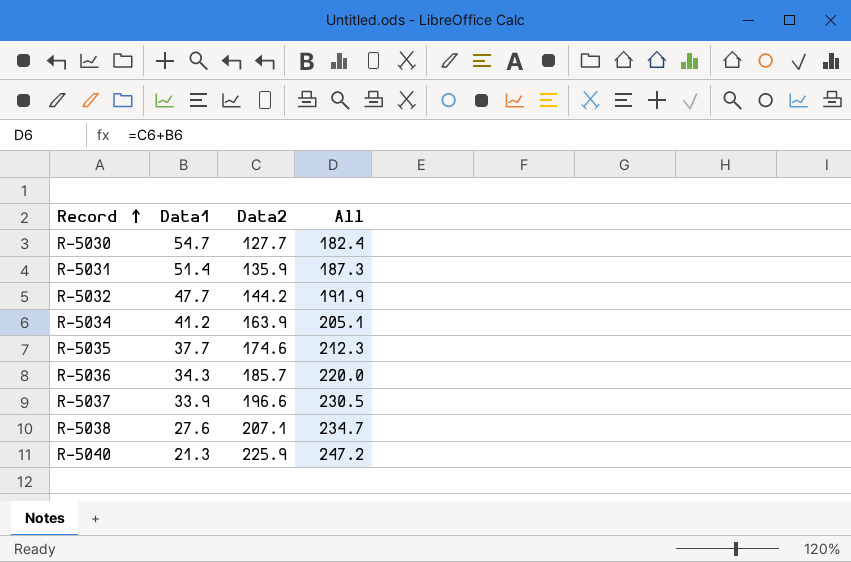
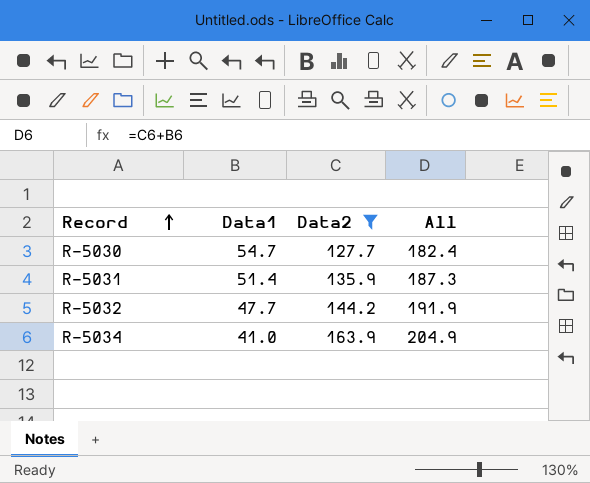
filter: none -> Data2 <= 163.9
R-5034 | Data1: 41.2 -> 41.0
R-5034 | All: 205.1 -> 204.9

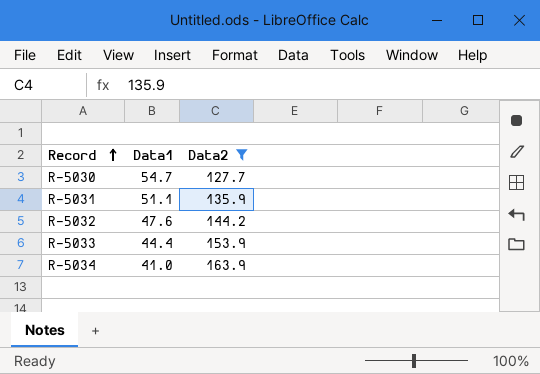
column All | formula: [Data1] + [Data2] -> none
R-5031 | Data1: 51.4 -> 51.1
R-5032 | Data1: 47.7 -> 47.6
row R-5033: none -> 44.4 | 153.9

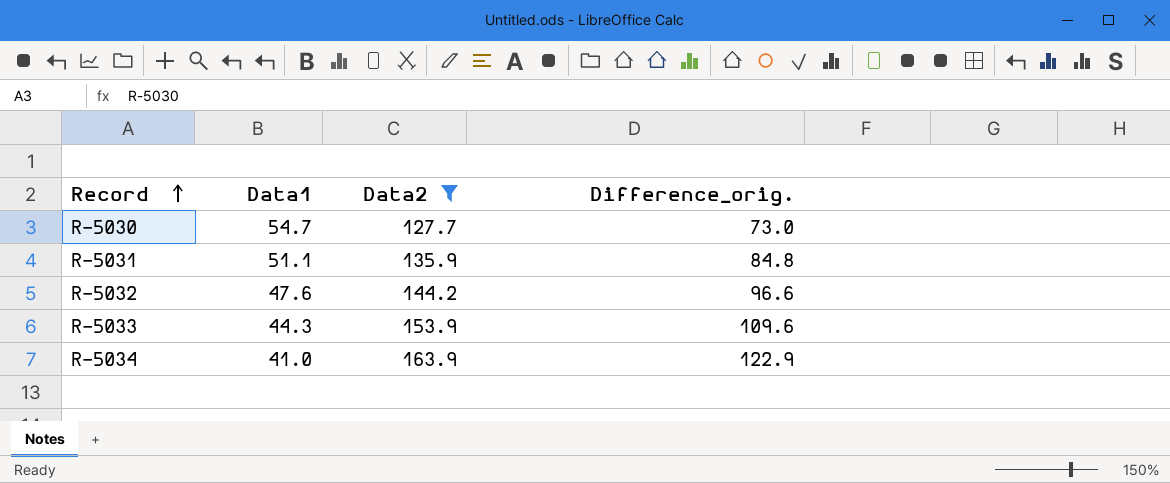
column Difference_orig. | formula: none -> [Data2] - [Data1]
R-5033 | Data1: 44.4 -> 44.3

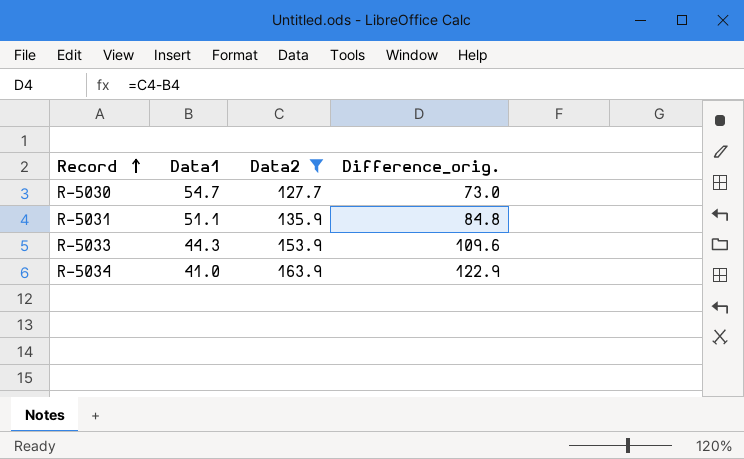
row R-5032: 47.6 | 144.2 | 96.6 -> none

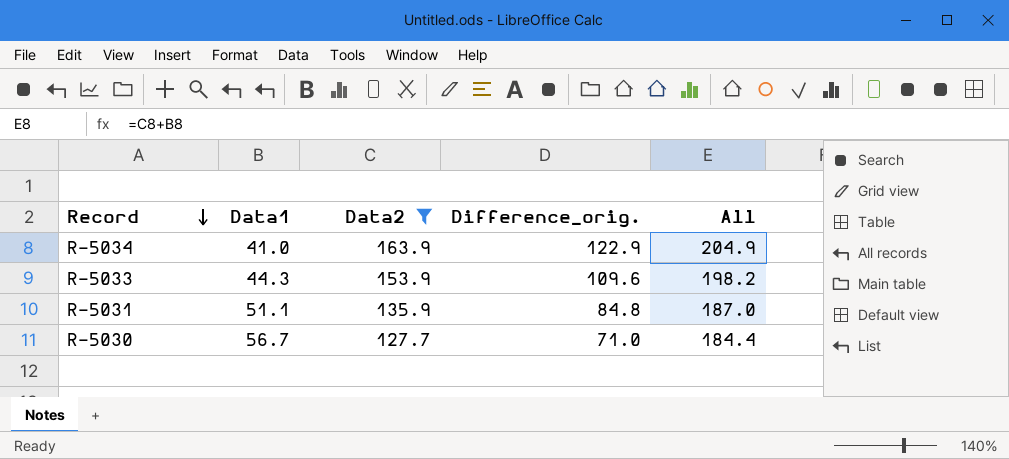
row order: Record ascending -> Record descending
column All | formula: none -> [Data1] + [Data2]
R-5030 | Data1: 54.7 -> 56.7
R-5030 | Difference_orig.: 73.0 -> 71.0

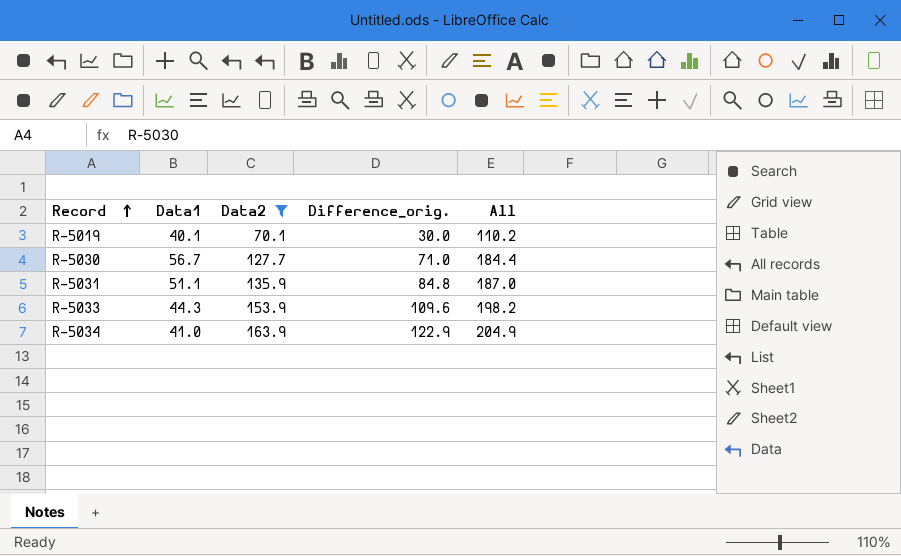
row order: Record descending -> Record ascending
row R-5019: none -> 40.1 | 70.1 | 30.0 | 110.2

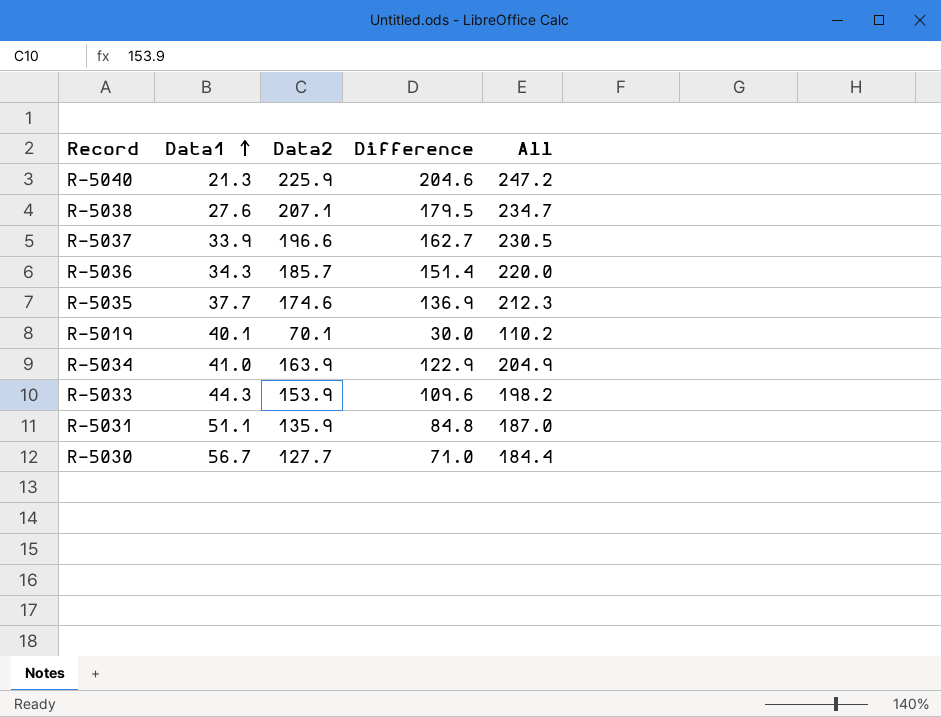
filter: Data2 <= 163.9 -> none
row order: Record ascending -> Data1 ascending
column name: Difference_orig. -> Difference

